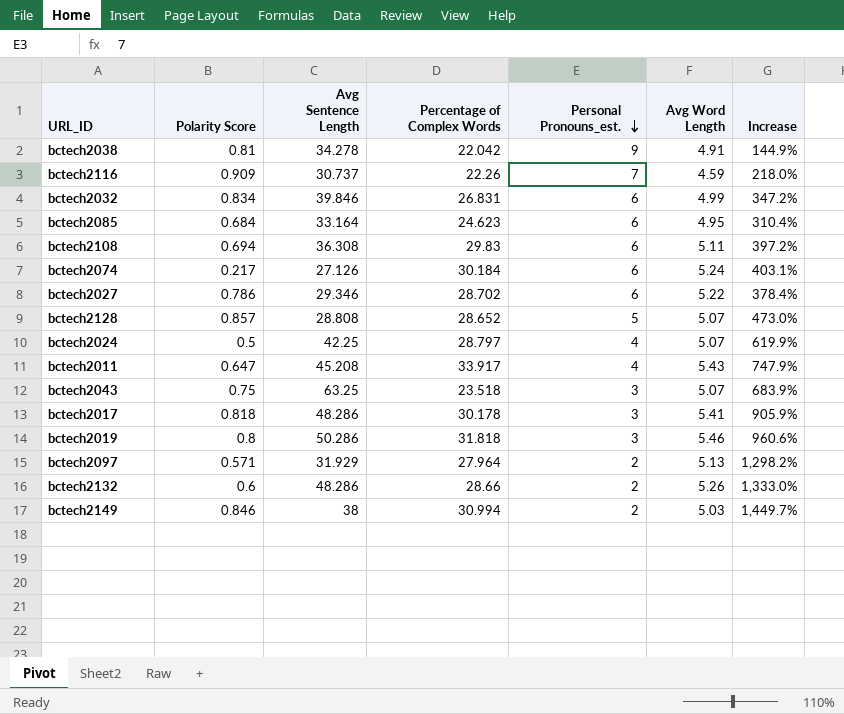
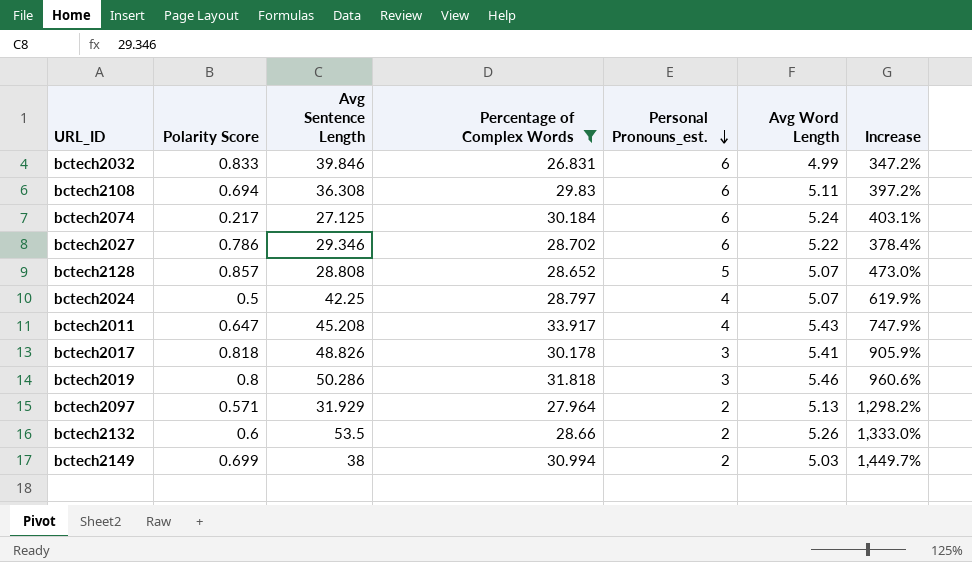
filter: none -> Percentage of Complex Words >= 26.831
bctech2032 | Polarity Score: 0.834 -> 0.833
bctech2074 | Avg Sentence Length: 27.126 -> 27.125
bctech2017 | Avg Sentence Length: 48.286 -> 48.826
bctech2132 | Avg Sentence Length: 48.286 -> 53.5
bctech2149 | Polarity Score: 0.846 -> 0.699

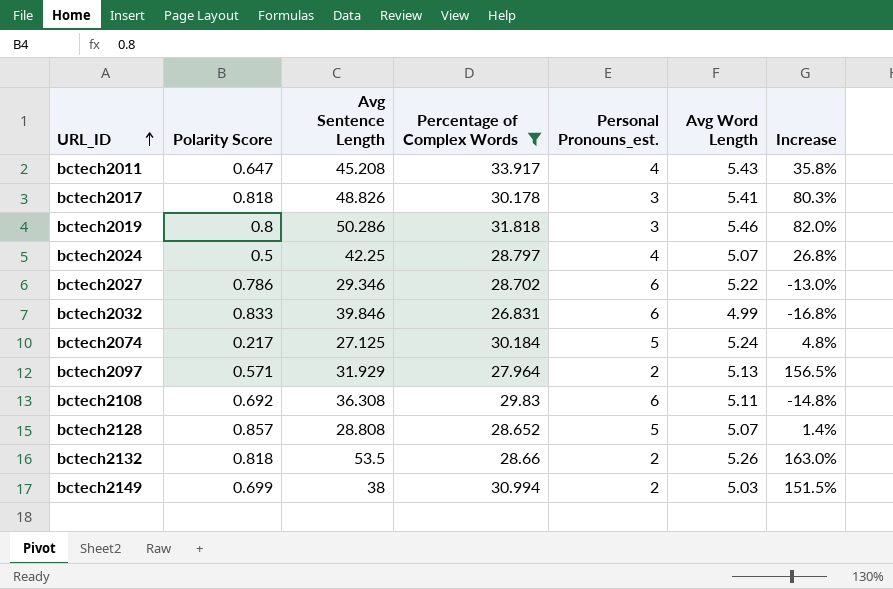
row order: Personal Pronouns_est. descending -> URL_ID ascending
column Increase | formula: ([Percentage of Complex Words] - [Personal Pronouns_est.]) / [Personal Pronouns_est.] -> ([Avg Word Length] - [Personal Pronouns_est.]) / [Personal Pronouns_est.]
bctech2074 | Personal Pronouns_est.: 6 -> 5
bctech2108 | Polarity Score: 0.694 -> 0.692
bctech2132 | Polarity Score: 0.6 -> 0.818

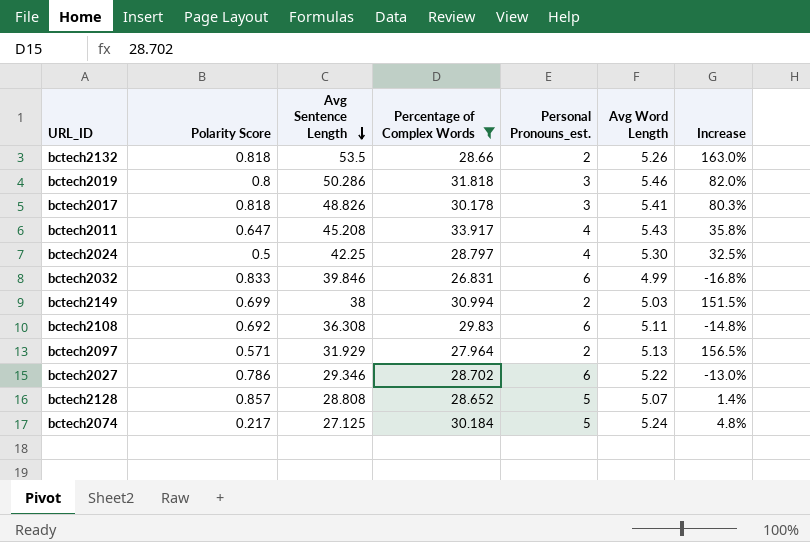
row order: URL_ID ascending -> Avg Sentence Length descending
bctech2024 | Avg Word Length: 5.07 -> 5.30
bctech2024 | Increase: 26.8% -> 32.5%

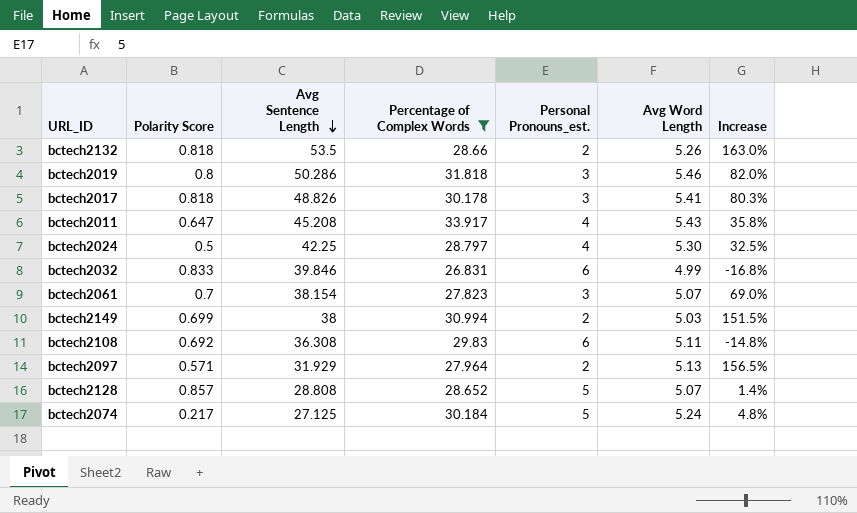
row bctech2027: 0.786 | 29.346 | 28.702 | 6 | 5.22 | -13.0% -> none
row bctech2061: none -> 0.7 | 38.154 | 27.823 | 3 | 5.07 | 69.0%

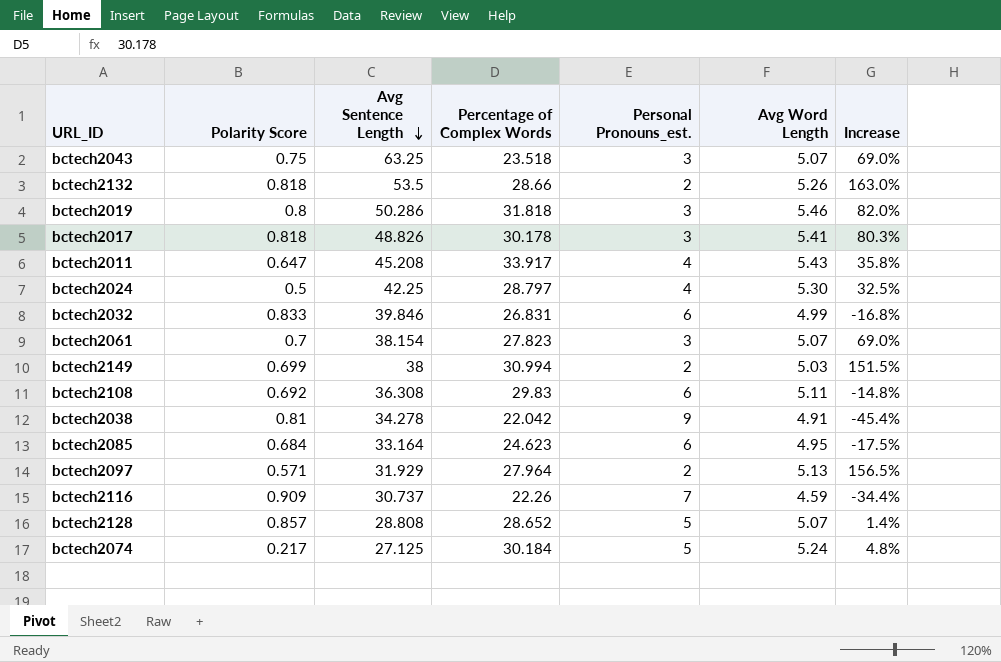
filter: Percentage of Complex Words >= 26.831 -> none

